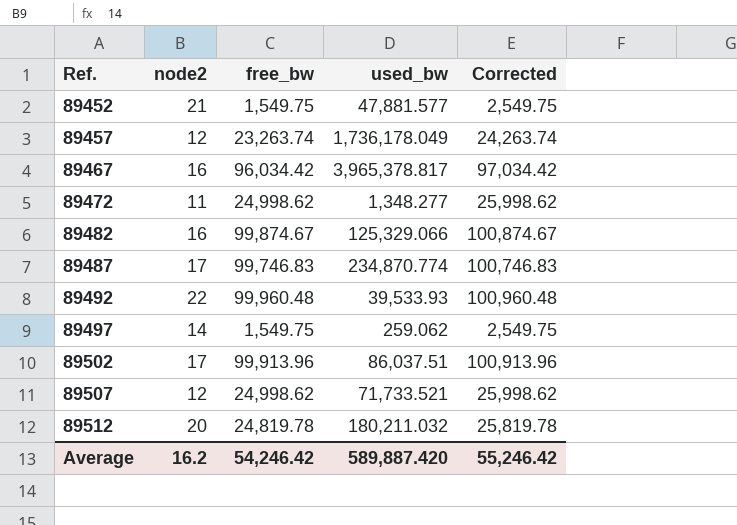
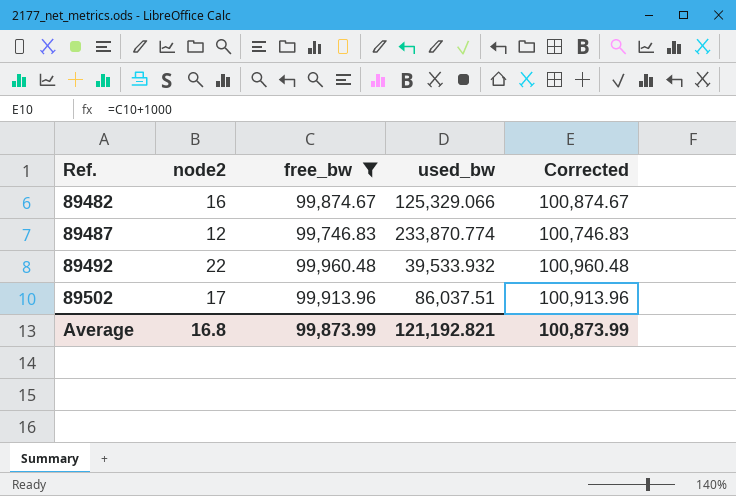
filter: none -> free_bw >= 99,746.83
89487 | node2: 17 -> 12
89487 | used_bw: 234,870.774 -> 233,870.774
89492 | used_bw: 39,533.93 -> 39,533.932
Average | node2: 16.2 -> 16.8
Average | free_bw: 54,246.42 -> 99,873.99
Average | used_bw: 589,887.420 -> 121,192.821
Average | Corrected: 55,246.42 -> 100,873.99

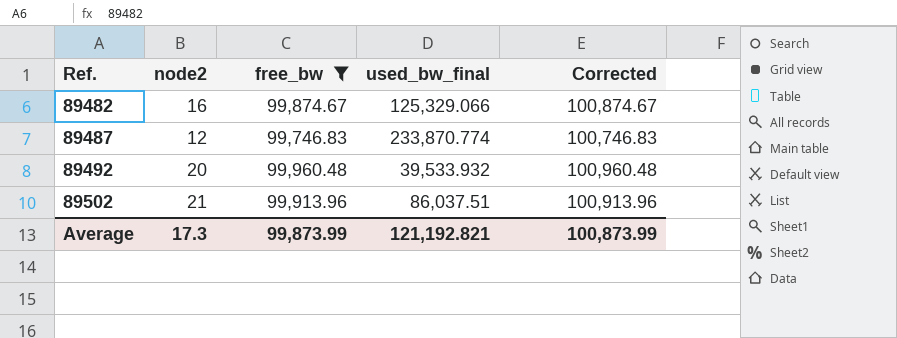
column name: used_bw -> used_bw_final
89492 | node2: 22 -> 20
89502 | node2: 17 -> 21
Average | node2: 16.8 -> 17.3

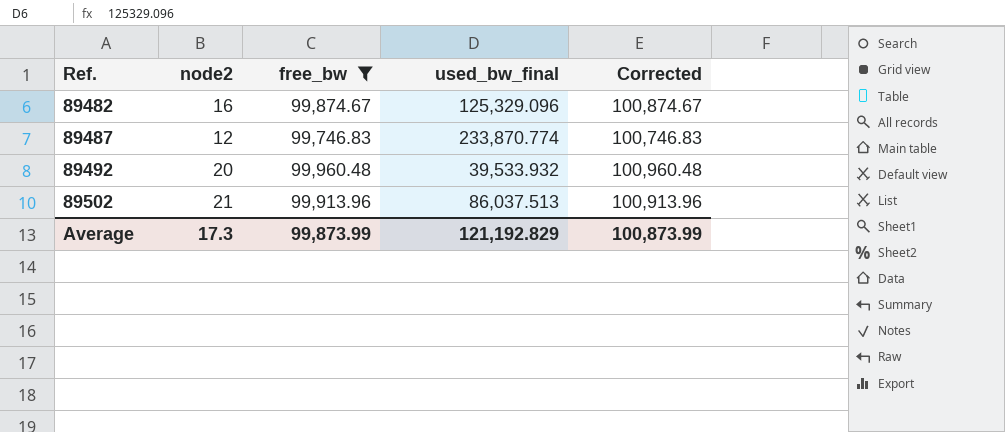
89482 | used_bw_final: 125,329.066 -> 125,329.096
89502 | used_bw_final: 86,037.51 -> 86,037.513
Average | used_bw_final: 121,192.821 -> 121,192.829

